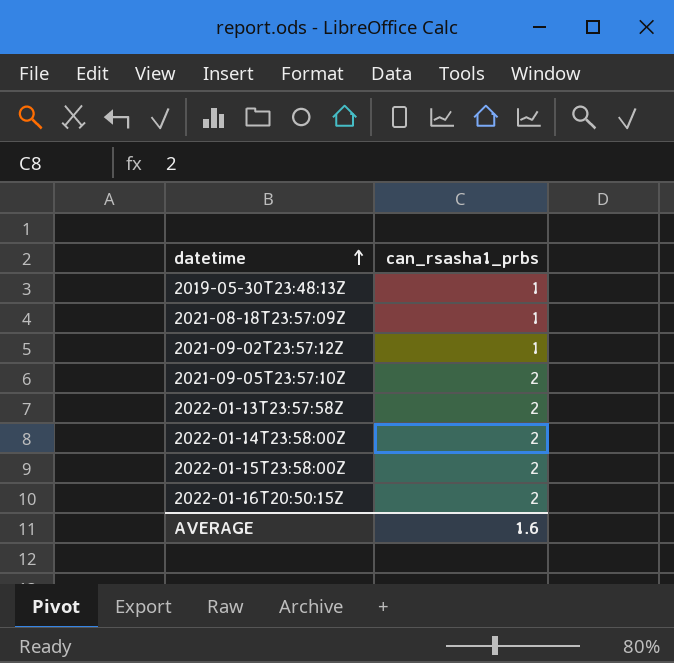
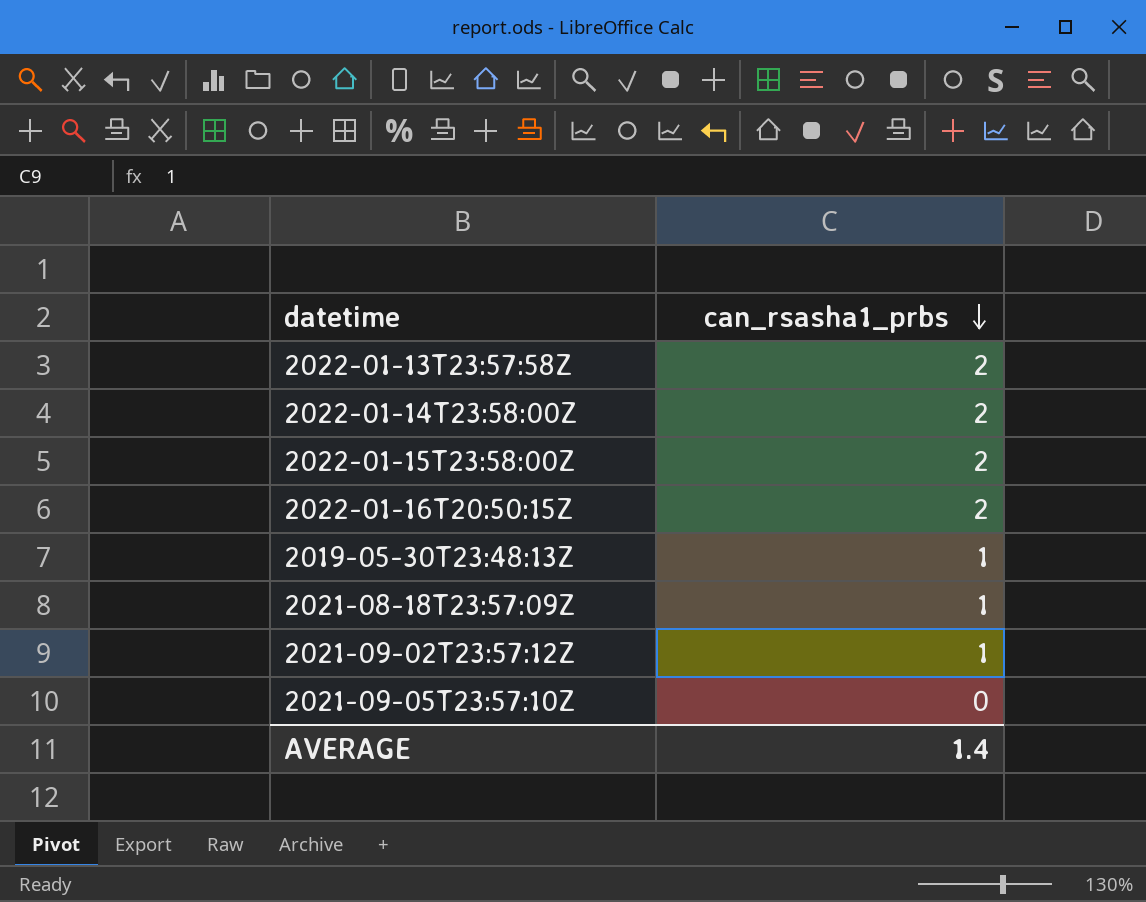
row order: datetime ascending -> can_rsasha1_prbs descending
2021-09-05T23:57:10Z | can_rsasha1_prbs: 2 -> 0
AVERAGE | can_rsasha1_prbs: 1.6 -> 1.4

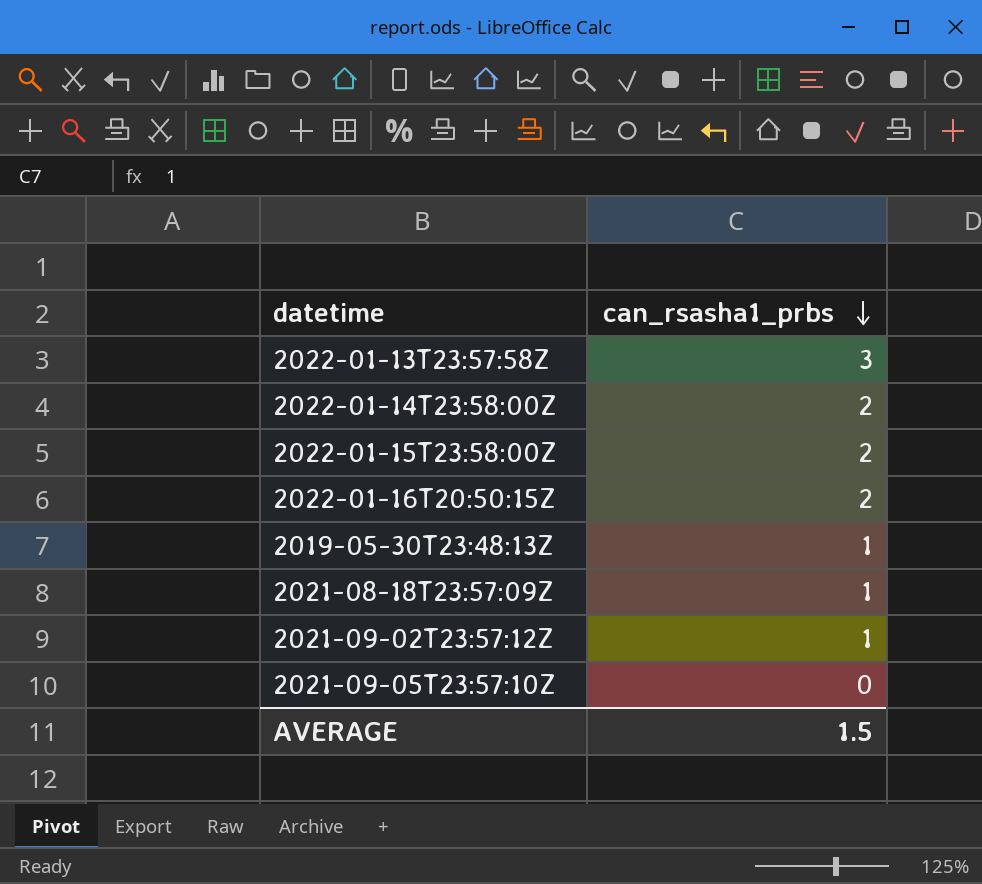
2022-01-13T23:57:58Z | can_rsasha1_prbs: 2 -> 3
AVERAGE | can_rsasha1_prbs: 1.4 -> 1.5

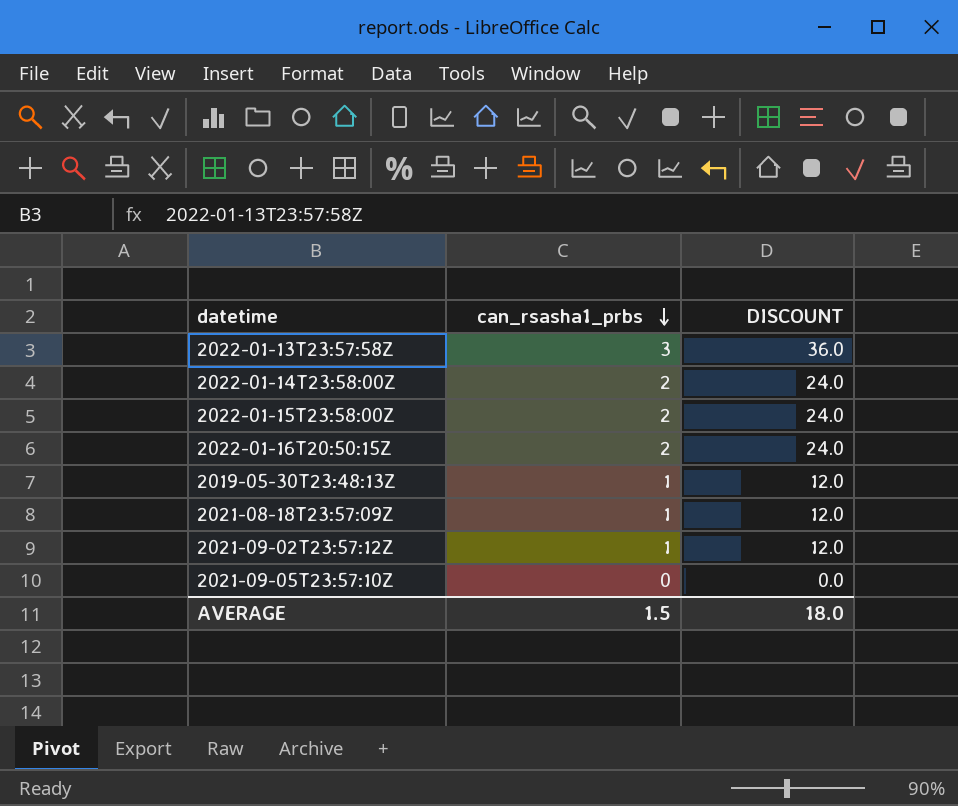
column DISCOUNT | formula: none -> [can_rsasha1_prbs] * 12

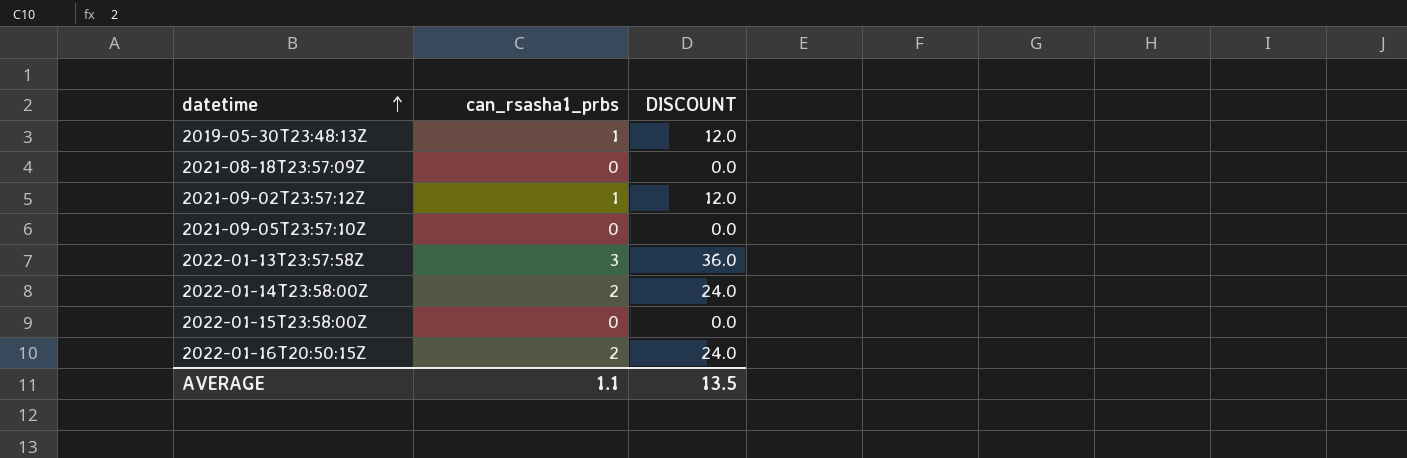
row order: can_rsasha1_prbs descending -> datetime ascending
2021-08-18T23:57:09Z | can_rsasha1_prbs: 1 -> 0
2021-08-18T23:57:09Z | DISCOUNT: 12.0 -> 0.0
2022-01-15T23:58:00Z | can_rsasha1_prbs: 2 -> 0
2022-01-15T23:58:00Z | DISCOUNT: 24.0 -> 0.0
AVERAGE | can_rsasha1_prbs: 1.5 -> 1.1
AVERAGE | DISCOUNT: 18.0 -> 13.5

